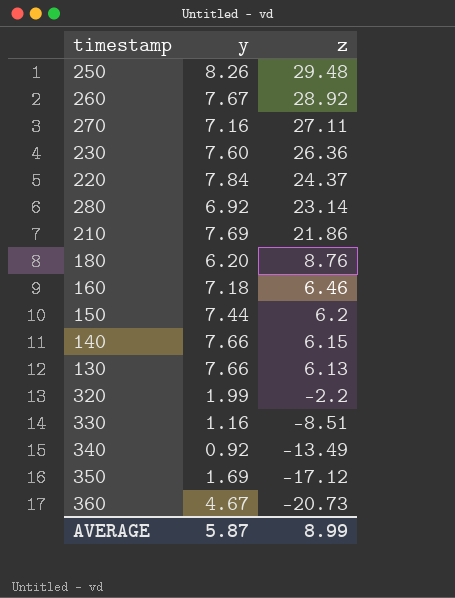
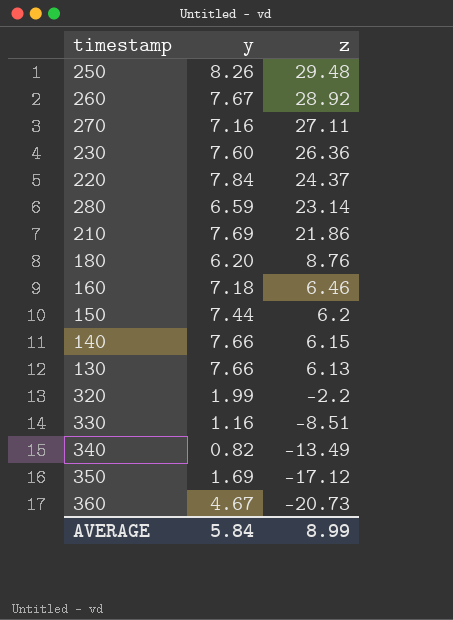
280 | y: 6.92 -> 6.59
340 | y: 0.92 -> 0.82
AVERAGE | y: 5.87 -> 5.84

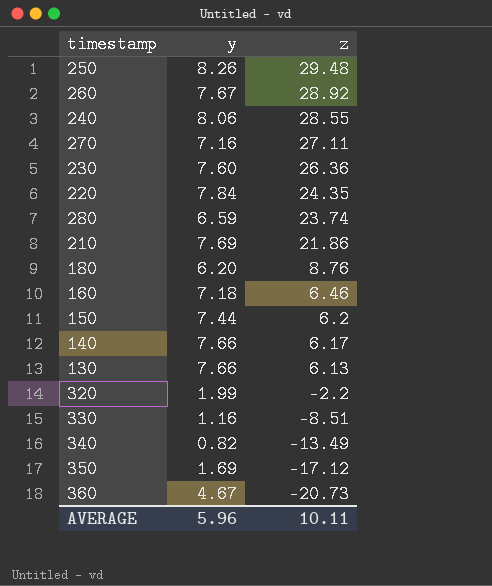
row 240: none -> 8.06 | 28.55
220 | z: 24.37 -> 24.35
280 | z: 23.14 -> 23.74
140 | z: 6.15 -> 6.17
AVERAGE | y: 5.84 -> 5.96
AVERAGE | z: 8.99 -> 10.11

